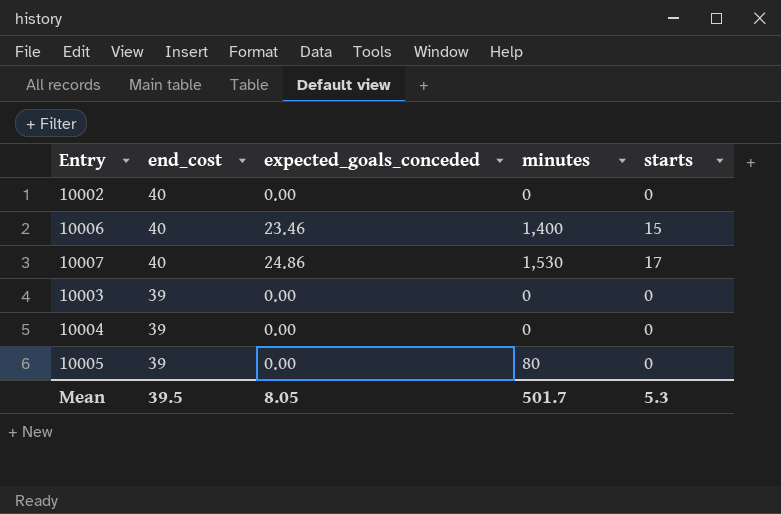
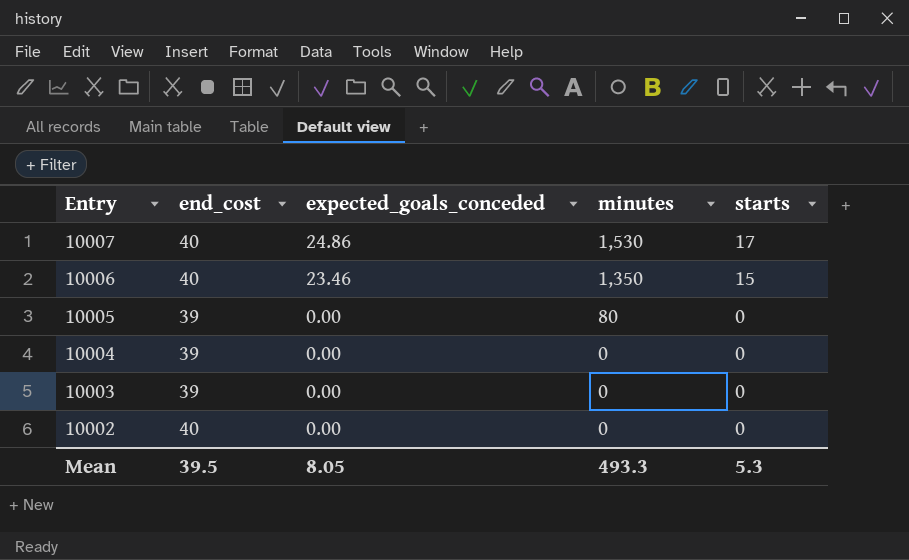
row order: end_cost descending -> Entry descending
10006 | minutes: 1,400 -> 1,350
Mean | minutes: 501.7 -> 493.3

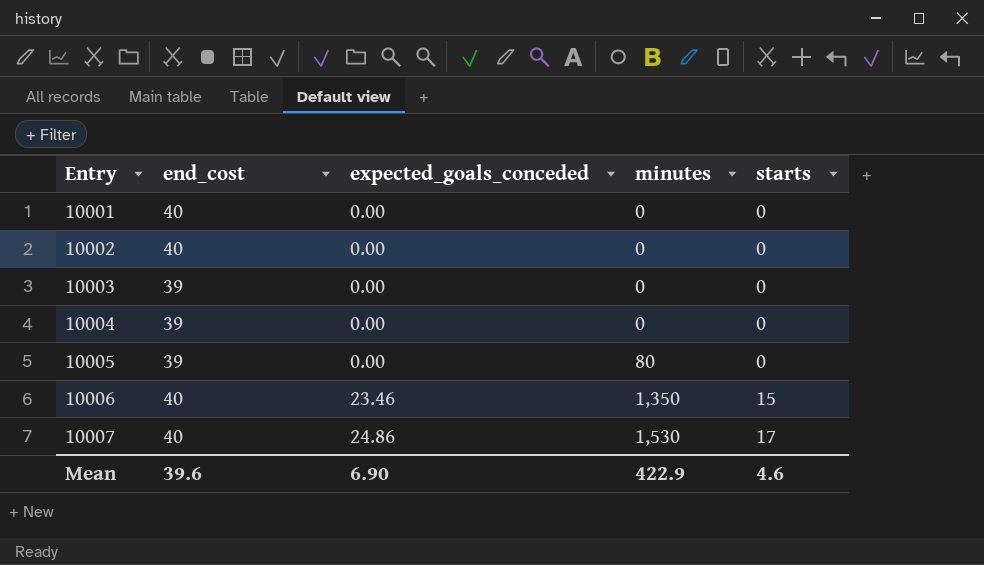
row order: Entry descending -> Entry ascending
row 10001: none -> 40 | 0.00 | 0 | 0
Mean | end_cost: 39.5 -> 39.6
Mean | expected_goals_conceded: 8.05 -> 6.90
Mean | minutes: 493.3 -> 422.9
Mean | starts: 5.3 -> 4.6

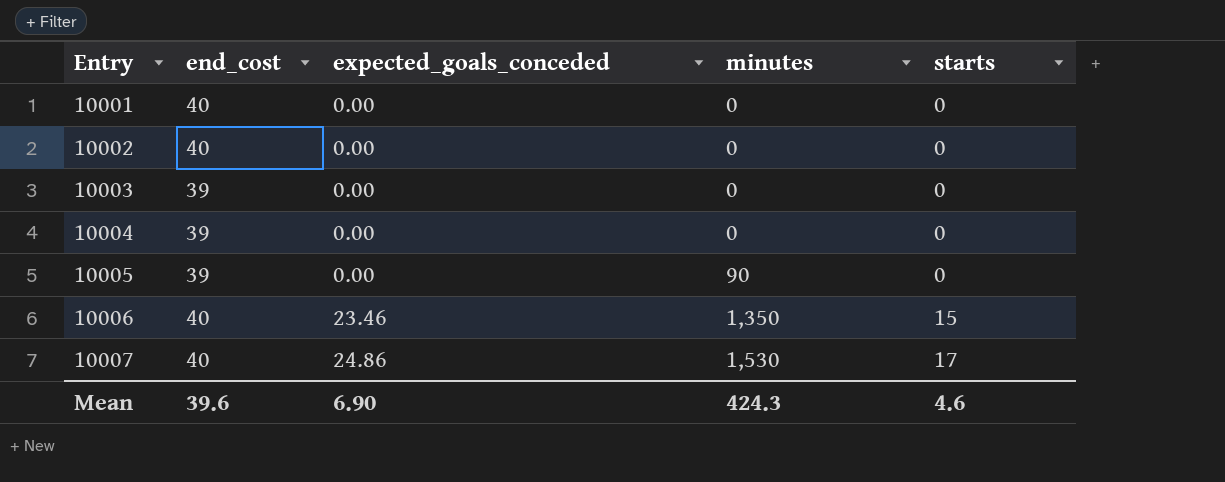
10005 | minutes: 80 -> 90
Mean | minutes: 422.9 -> 424.3

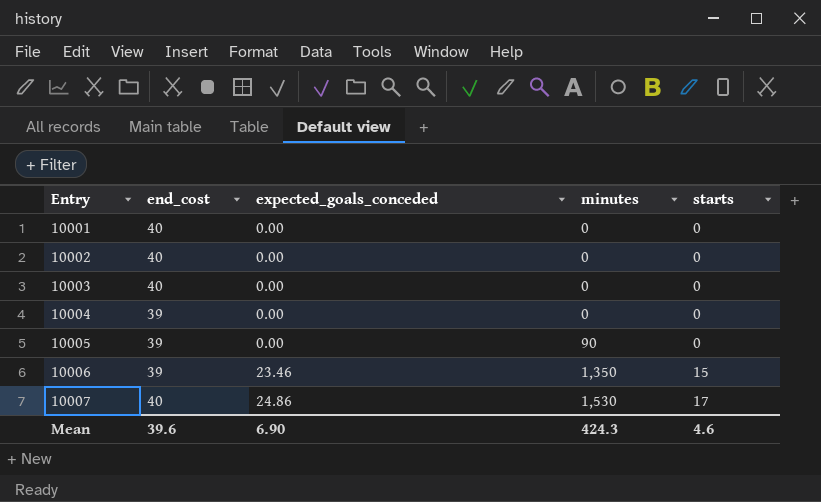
10003 | end_cost: 39 -> 40
10006 | end_cost: 40 -> 39

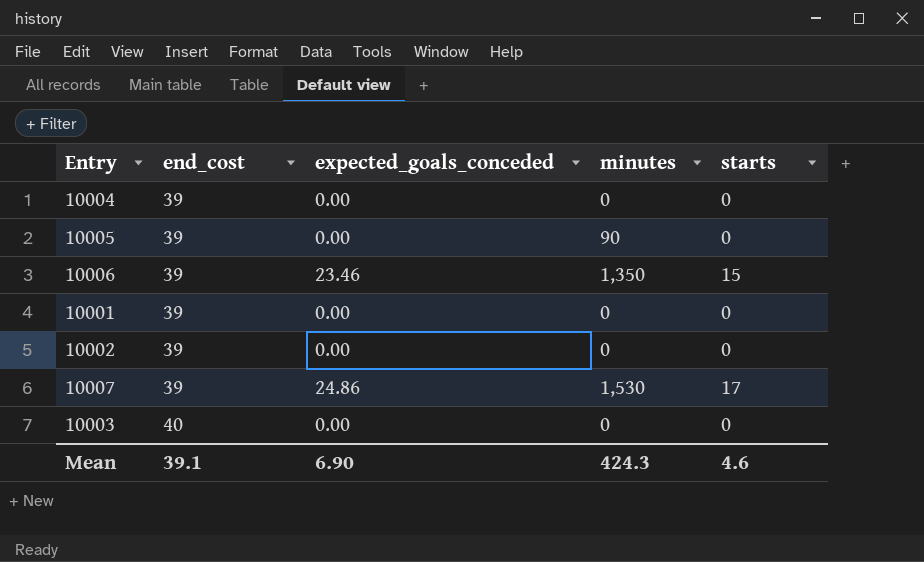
row order: Entry ascending -> end_cost ascending
10001 | end_cost: 40 -> 39
10002 | end_cost: 40 -> 39
10007 | end_cost: 40 -> 39
Mean | end_cost: 39.6 -> 39.1

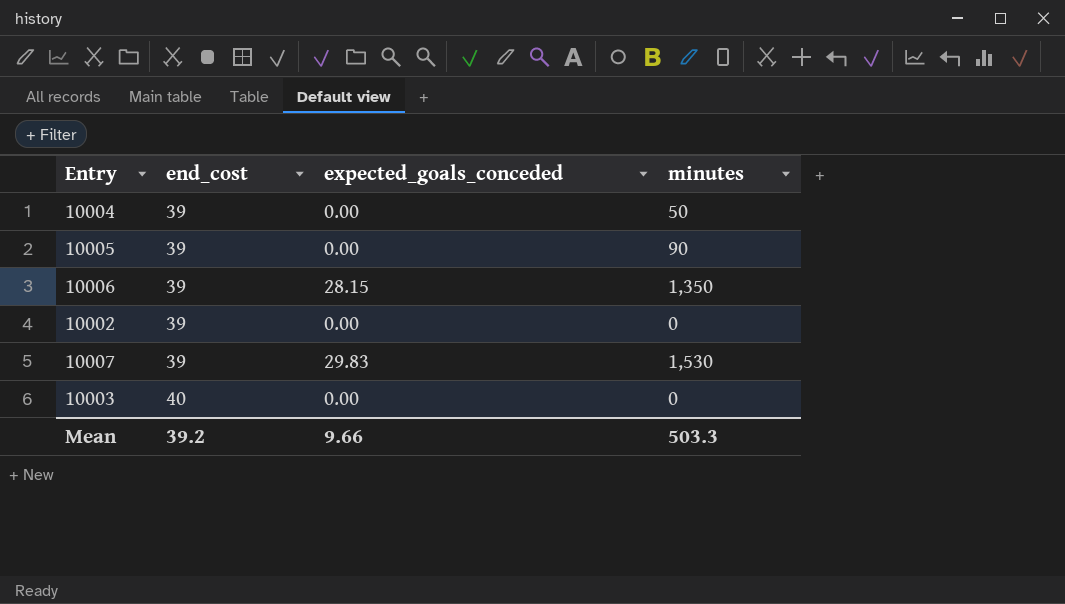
column starts | position: 5 -> none
row 10001: 39 | 0.00 | 0 | 0 -> none
10004 | minutes: 0 -> 50
10006 | expected_goals_conceded: 23.46 -> 28.15
10007 | expected_goals_conceded: 24.86 -> 29.83
Mean | end_cost: 39.1 -> 39.2
Mean | expected_goals_conceded: 6.90 -> 9.66
Mean | minutes: 424.3 -> 503.3

